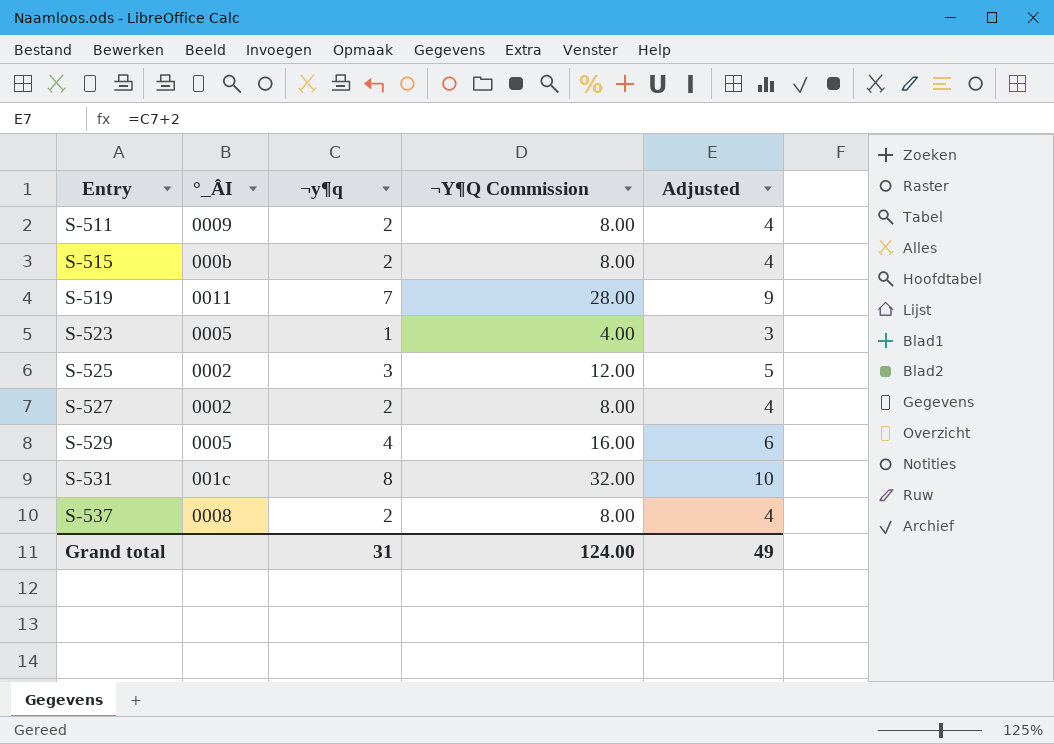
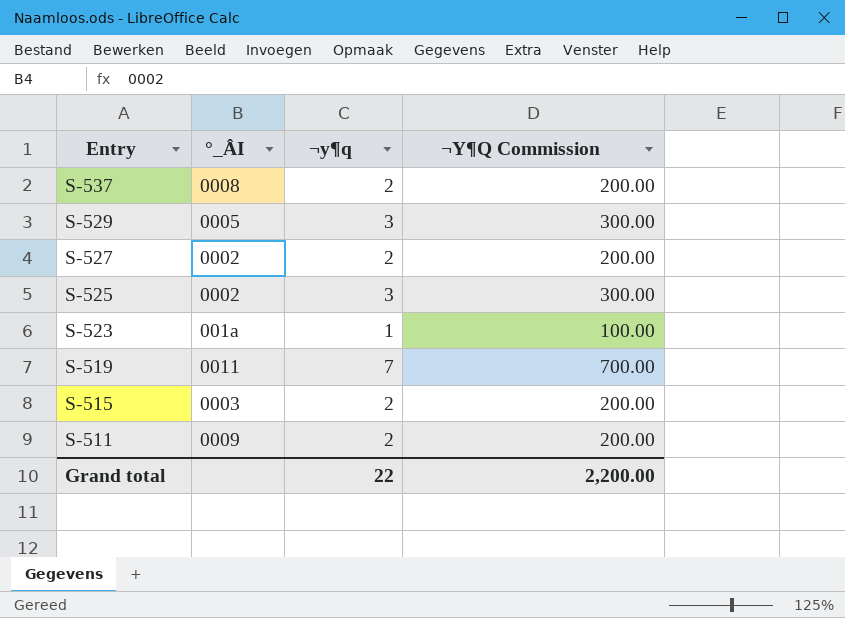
row order: Entry ascending -> Entry descending
column Adjusted | formula: [¬y¶q] + 2 -> none
column ¬Y¶Q Commission | formula: [¬y¶q] * 4 -> [¬y¶q] * 100
row S-531: 001c | 8 | 32.00 | 10 -> none
S-529 | ¬y¶q: 4 -> 3
S-523 | °_ÂI: 0005 -> 001a
S-515 | °_ÂI: 000b -> 0003
Grand total | ¬y¶q: 31 -> 22
Grand total | ¬Y¶Q Commission: 124.00 -> 2,200.00

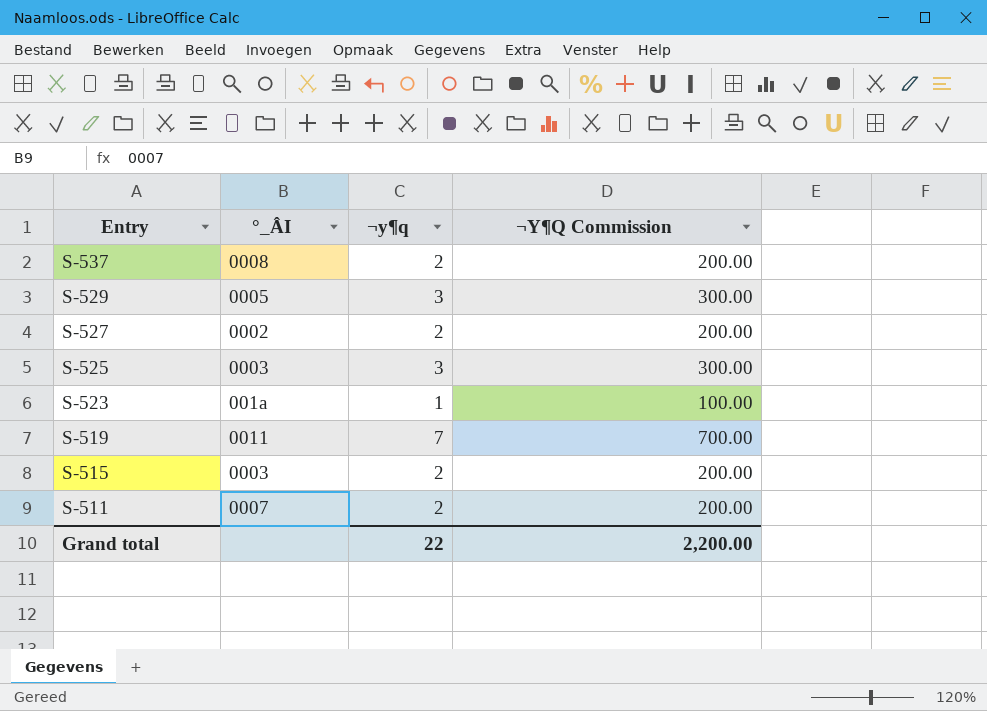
S-525 | °_ÂI: 0002 -> 0003
S-511 | °_ÂI: 0009 -> 0007

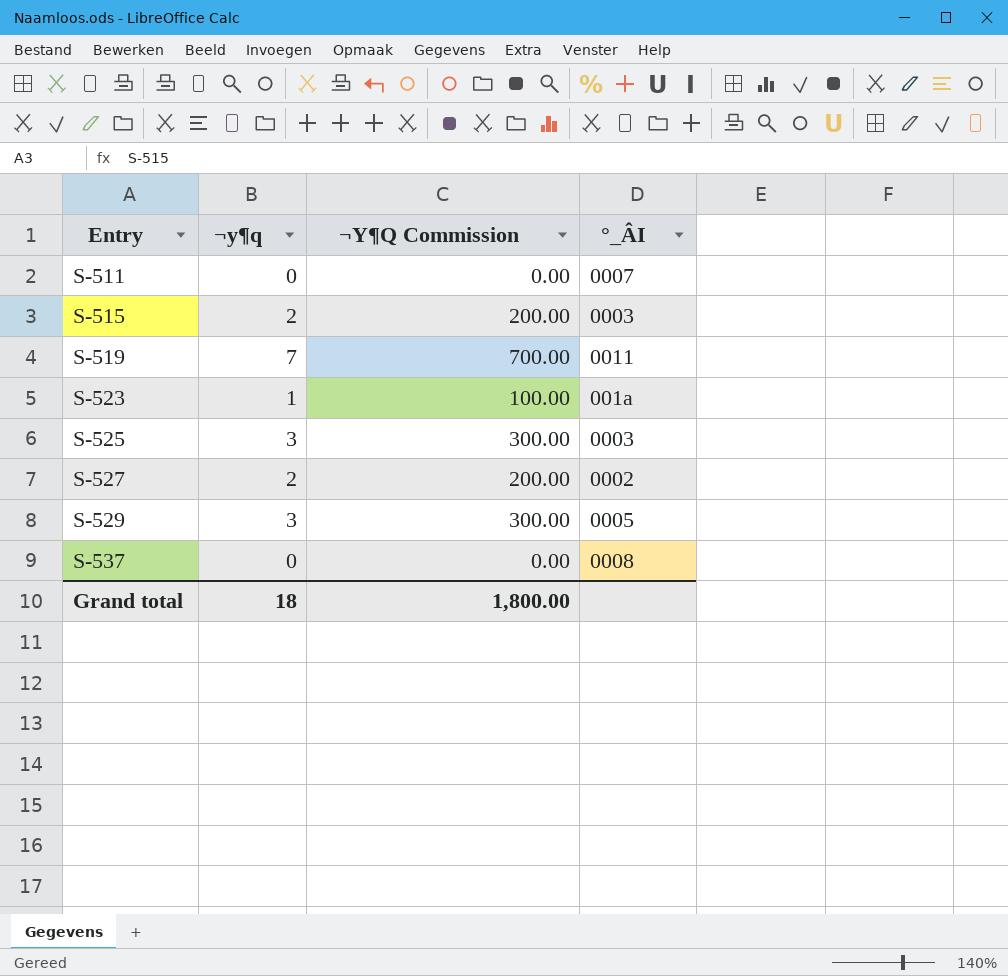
row order: Entry descending -> Entry ascending
column °_ÂI | position: 2 -> 4
S-511 | ¬y¶q: 2 -> 0
S-511 | ¬Y¶Q Commission: 200.00 -> 0.00
S-537 | ¬y¶q: 2 -> 0
S-537 | ¬Y¶Q Commission: 200.00 -> 0.00
Grand total | ¬y¶q: 22 -> 18
Grand total | ¬Y¶Q Commission: 2,200.00 -> 1,800.00

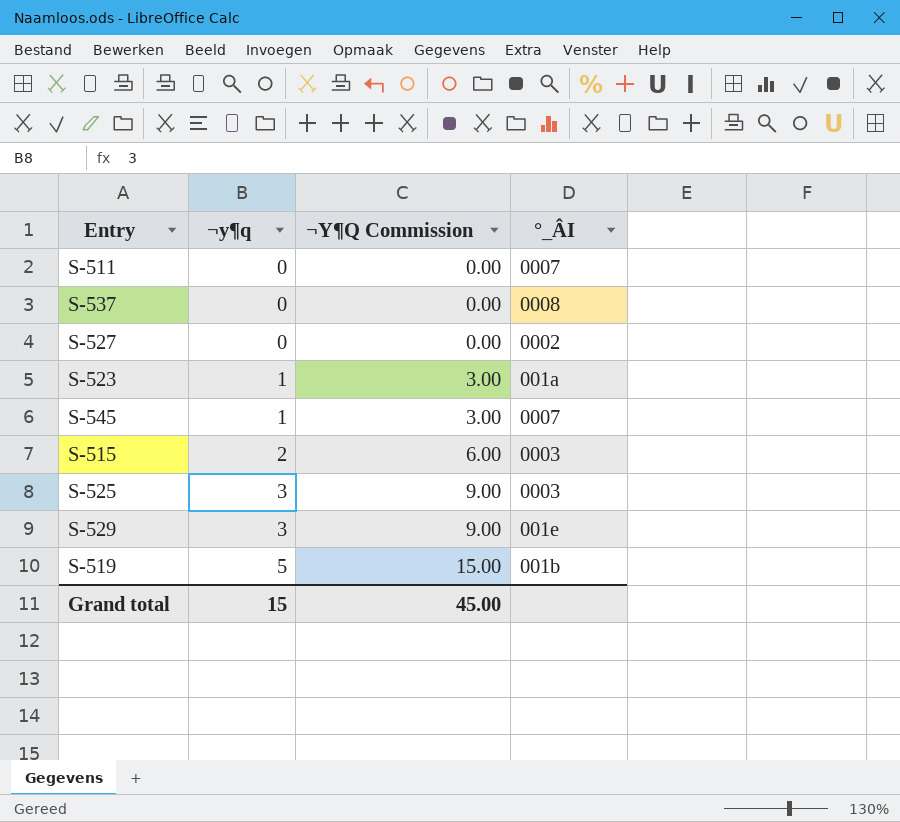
row order: Entry ascending -> ¬y¶q ascending
column ¬Y¶Q Commission | formula: [¬y¶q] * 100 -> [¬y¶q] * 3
S-527 | ¬y¶q: 2 -> 0
row S-545: none -> 1 | 3.00 | 0007
S-529 | °_ÂI: 0005 -> 001e
S-519 | ¬y¶q: 7 -> 5
S-519 | °_ÂI: 0011 -> 001b
Grand total | ¬y¶q: 18 -> 15
Grand total | ¬Y¶Q Commission: 1,800.00 -> 45.00

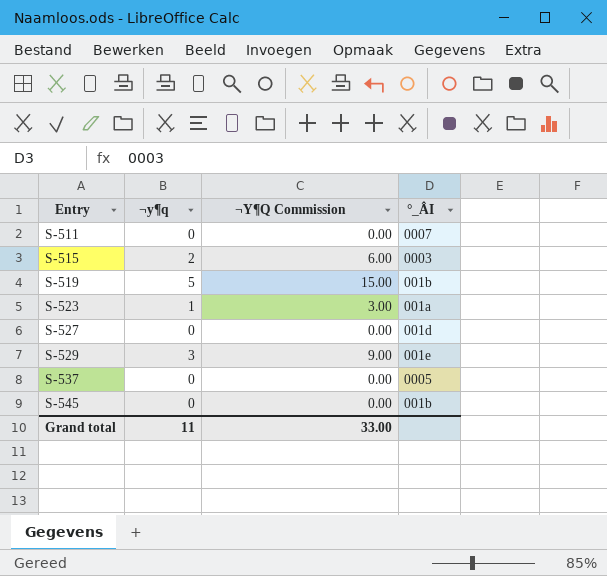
row order: ¬y¶q ascending -> Entry ascending
row S-525: 3 | 9.00 | 0003 -> none
S-527 | °_ÂI: 0002 -> 001d
S-537 | °_ÂI: 0008 -> 0005
S-545 | ¬y¶q: 1 -> 0
S-545 | ¬Y¶Q Commission: 3.00 -> 0.00
S-545 | °_ÂI: 0007 -> 001b
Grand total | ¬y¶q: 15 -> 11
Grand total | ¬Y¶Q Commission: 45.00 -> 33.00

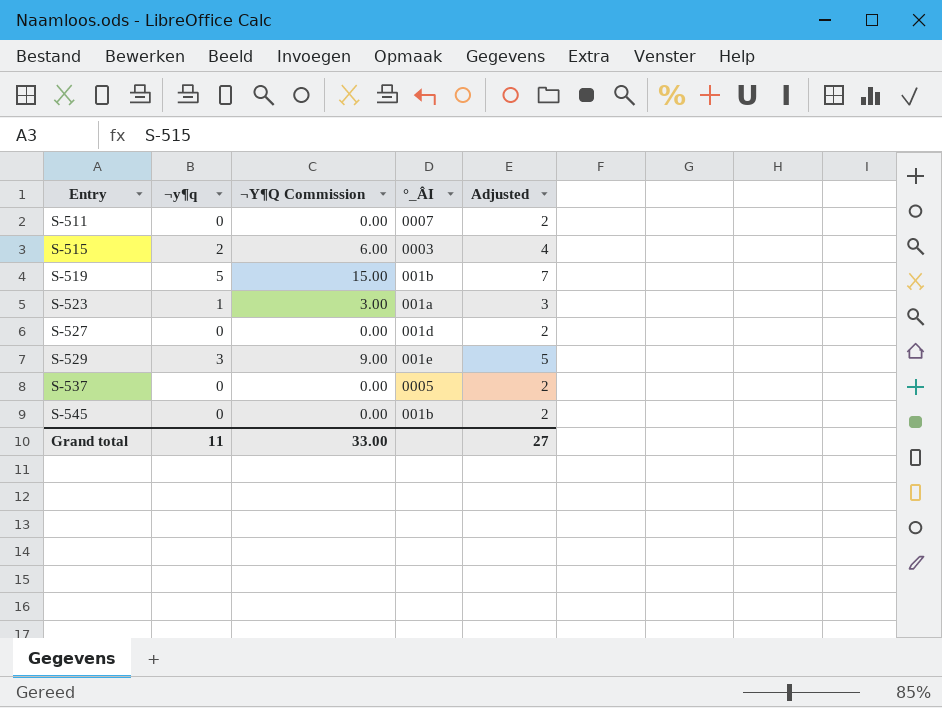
column Adjusted | formula: none -> [¬y¶q] + 2

